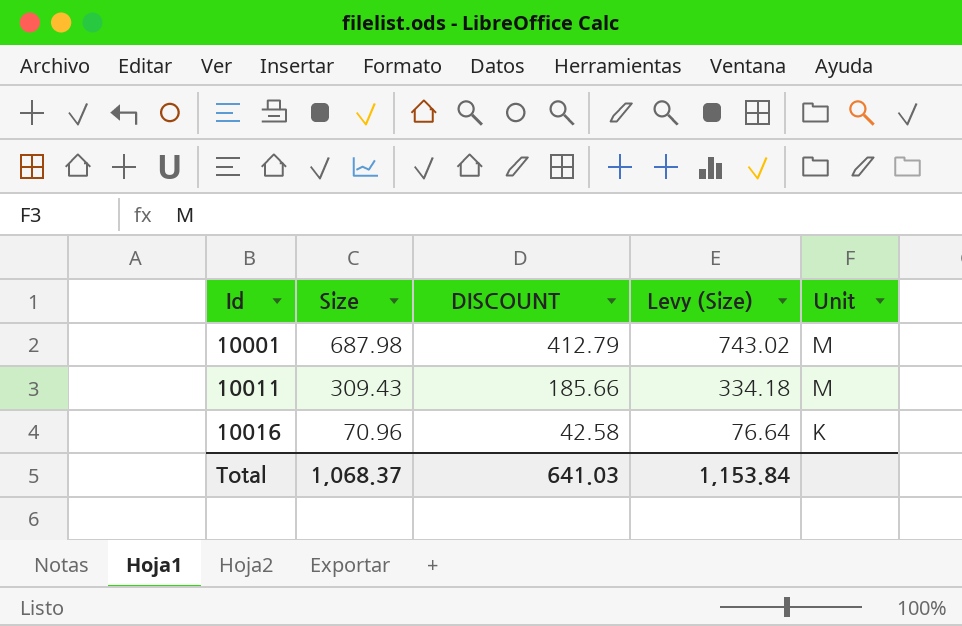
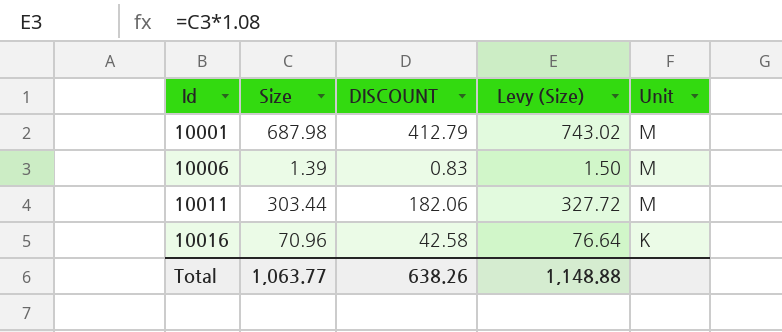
row 10006: none -> 1.39 | 0.83 | 1.50 | M
10011 | Size: 309.43 -> 303.44
10011 | DISCOUNT: 185.66 -> 182.06
10011 | Levy (Size): 334.18 -> 327.72
Total | Size: 1,068.37 -> 1,063.77
Total | DISCOUNT: 641.03 -> 638.26
Total | Levy (Size): 1,153.84 -> 1,148.88

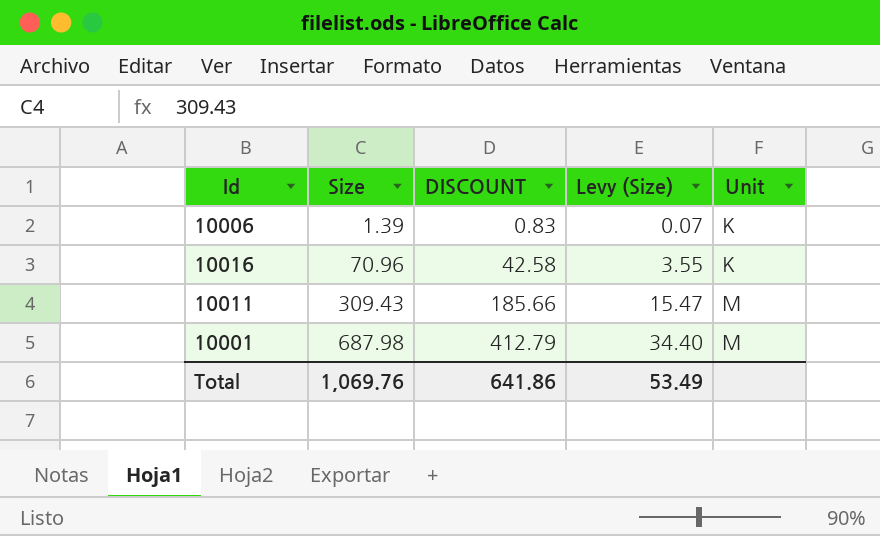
row order: Id ascending -> Size ascending
column Levy (Size) | formula: [Size] * 1.08 -> [Size] * 0.05
10006 | Unit: M -> K
10011 | Size: 303.44 -> 309.43
10011 | DISCOUNT: 182.06 -> 185.66
Total | Size: 1,063.77 -> 1,069.76
Total | DISCOUNT: 638.26 -> 641.86
Total | Levy (Size): 1,148.88 -> 53.49

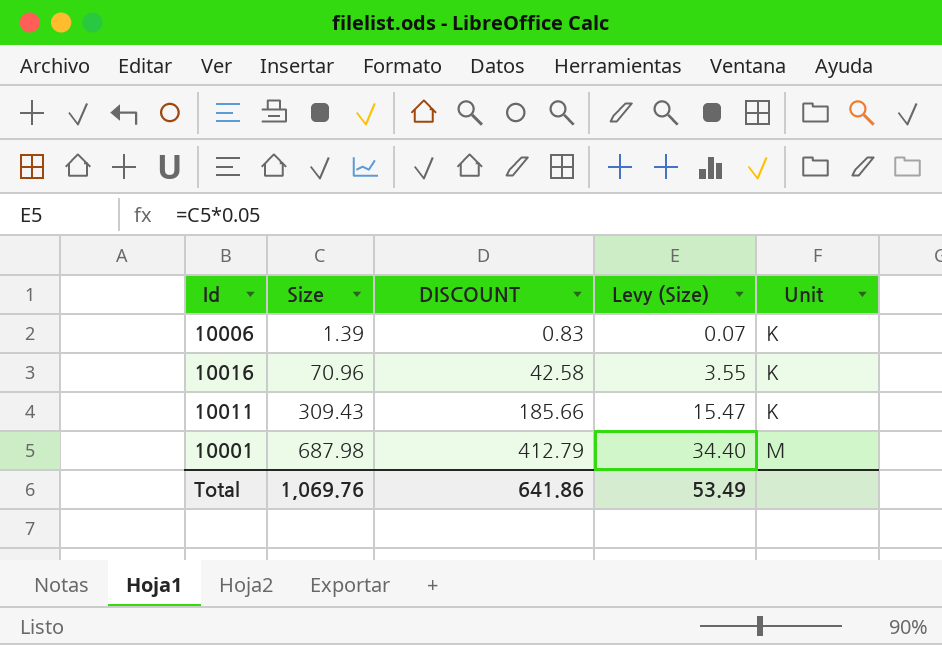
10011 | Unit: M -> K

